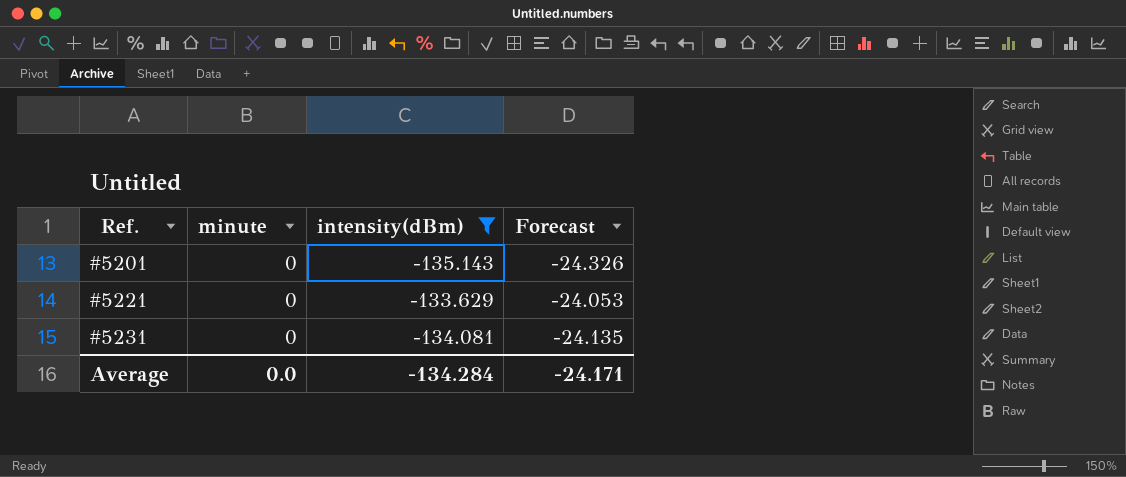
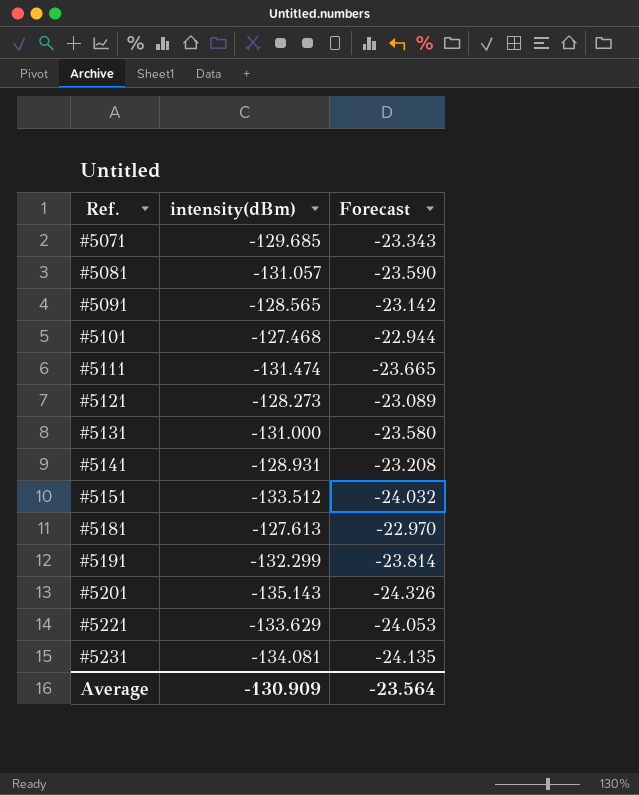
filter: intensity(dBm) <= -133.629 -> none
column minute | position: 2 -> none
Average | intensity(dBm): -134.284 -> -130.909
Average | Forecast: -24.171 -> -23.564

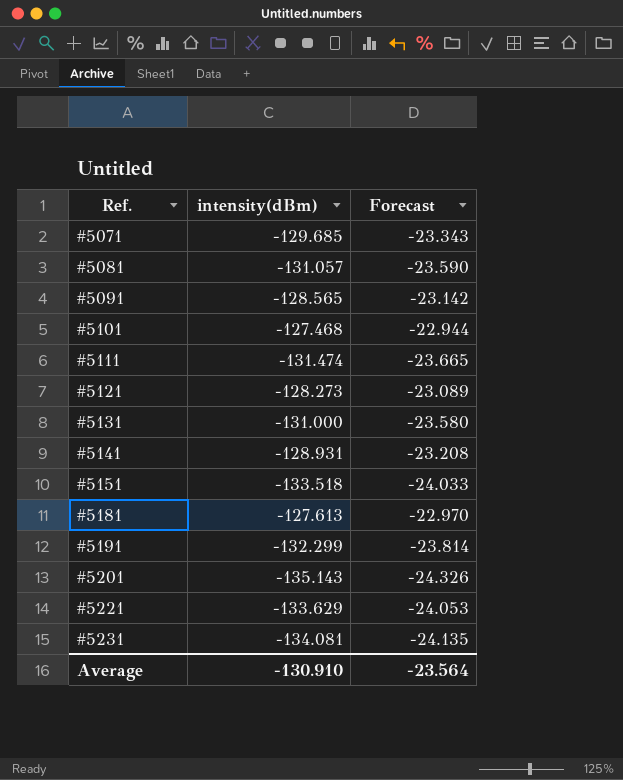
#5151 | intensity(dBm): -133.512 -> -133.518
#5151 | Forecast: -24.032 -> -24.033
Average | intensity(dBm): -130.909 -> -130.910

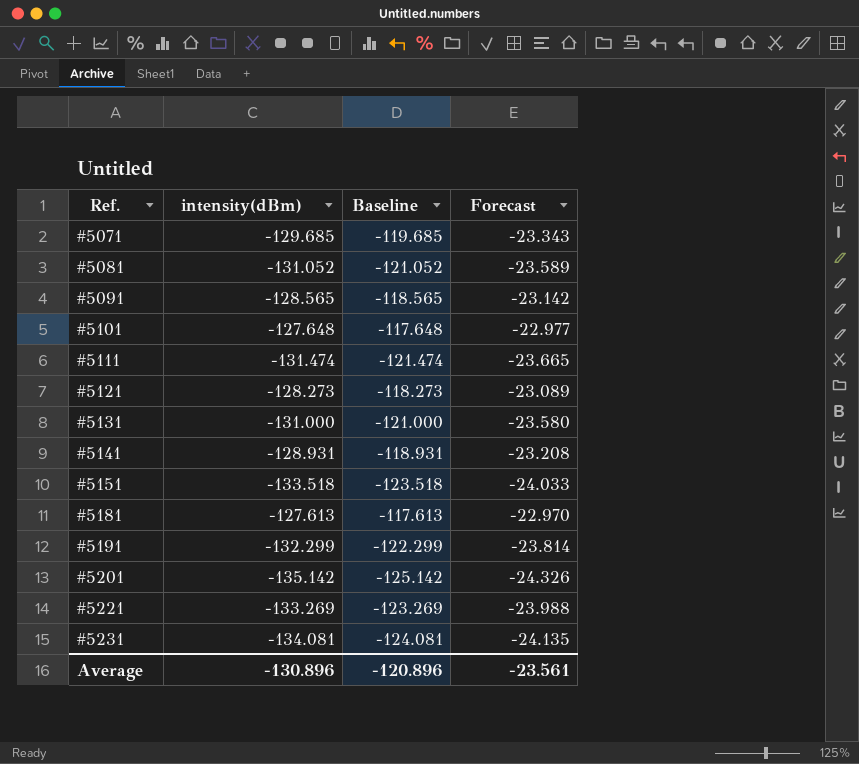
column Baseline | formula: none -> [intensity(dBm)] + 10
#5081 | intensity(dBm): -131.057 -> -131.052
#5081 | Forecast: -23.590 -> -23.589
#5101 | intensity(dBm): -127.468 -> -127.648
#5101 | Forecast: -22.944 -> -22.977
#5201 | intensity(dBm): -135.143 -> -135.142
#5221 | intensity(dBm): -133.629 -> -133.269
#5221 | Forecast: -24.053 -> -23.988
Average | intensity(dBm): -130.910 -> -130.896
Average | Forecast: -23.564 -> -23.561

